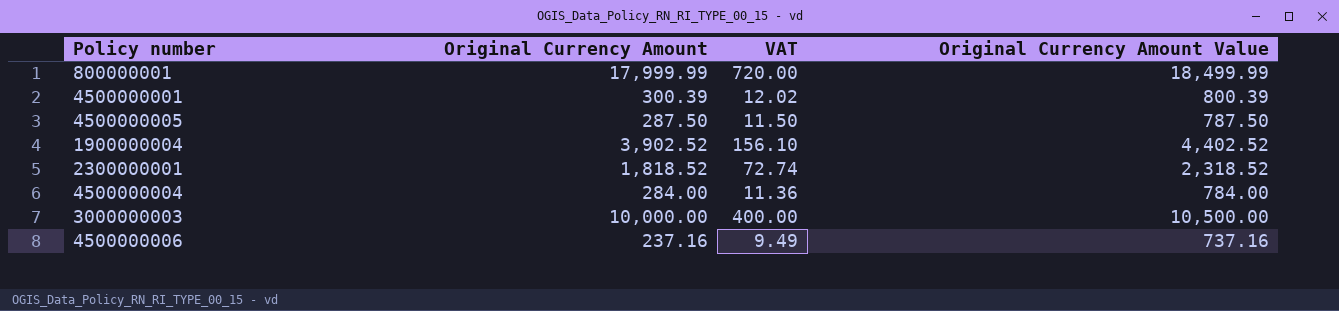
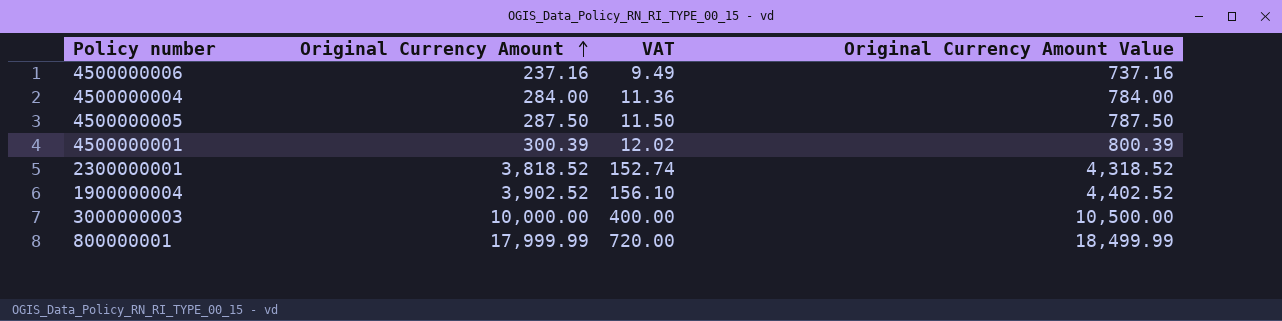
row order: none -> Original Currency Amount ascending
2300000001 | Original Currency Amount: 1,818.52 -> 3,818.52
2300000001 | VAT: 72.74 -> 152.74
2300000001 | Original Currency Amount Value: 2,318.52 -> 4,318.52

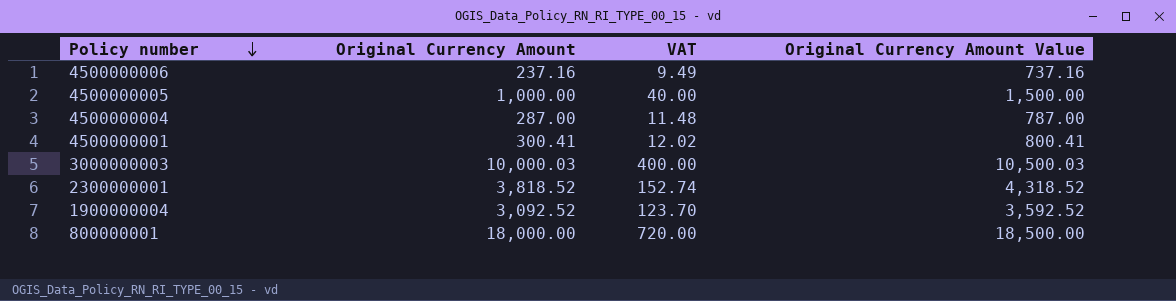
row order: Original Currency Amount ascending -> Policy number descending
4500000005 | Original Currency Amount: 287.50 -> 1,000.00
4500000005 | VAT: 11.50 -> 40.00
4500000005 | Original Currency Amount Value: 787.50 -> 1,500.00
4500000004 | Original Currency Amount: 284.00 -> 287.00
4500000004 | VAT: 11.36 -> 11.48
4500000004 | Original Currency Amount Value: 784.00 -> 787.00
4500000001 | Original Currency Amount: 300.39 -> 300.41
4500000001 | Original Currency Amount Value: 800.39 -> 800.41
3000000003 | Original Currency Amount: 10,000.00 -> 10,000.03
3000000003 | Original Currency Amount Value: 10,500.00 -> 10,500.03
1900000004 | Original Currency Amount: 3,902.52 -> 3,092.52
1900000004 | VAT: 156.10 -> 123.70
1900000004 | Original Currency Amount Value: 4,402.52 -> 3,592.52
800000001 | Original Currency Amount: 17,999.99 -> 18,000.00
800000001 | Original Currency Amount Value: 18,499.99 -> 18,500.00

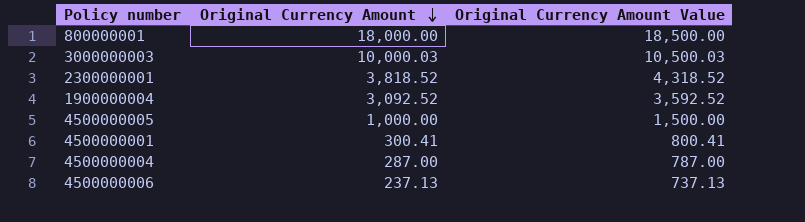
row order: Policy number descending -> Original Currency Amount descending
column VAT | formula: [Original Currency Amount] * 0.04 -> none
4500000006 | Original Currency Amount: 237.16 -> 237.13
4500000006 | Original Currency Amount Value: 737.16 -> 737.13

